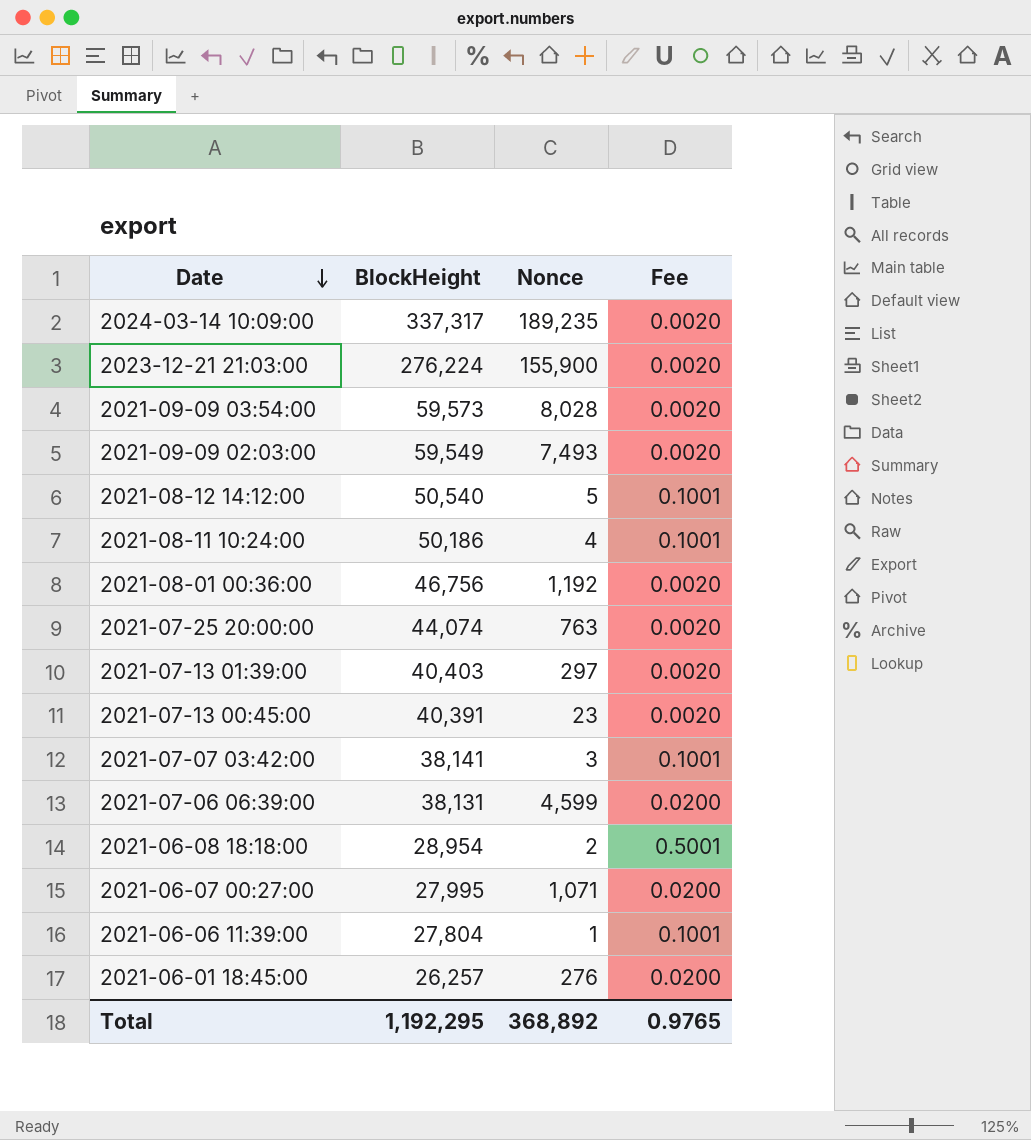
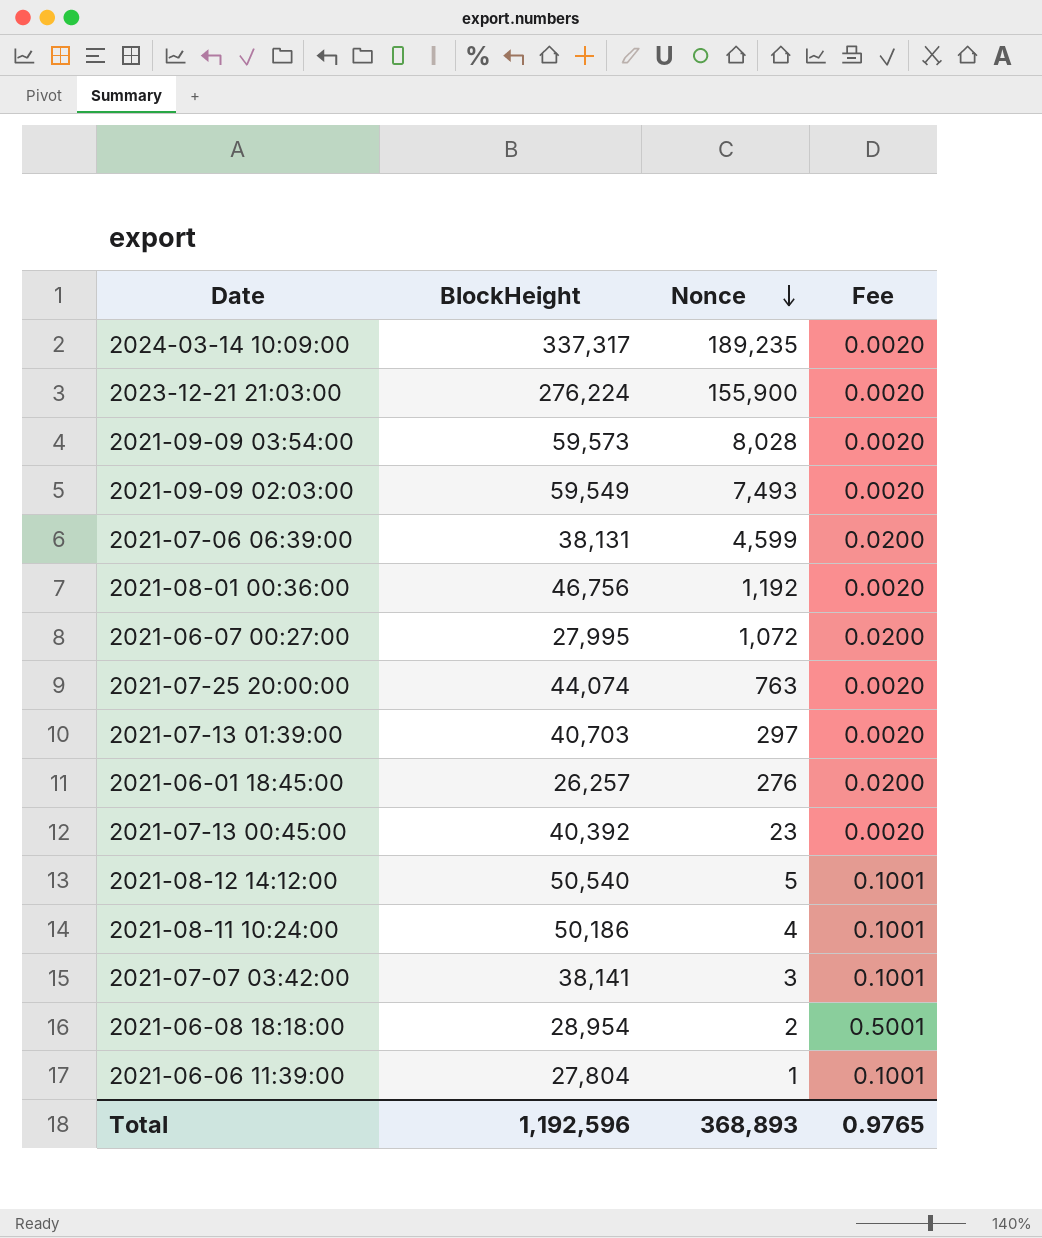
row order: Date descending -> Nonce descending
2021-06-07 00:27:00 | Nonce: 1,071 -> 1,072
2021-07-13 01:39:00 | BlockHeight: 40,403 -> 40,703
2021-07-13 00:45:00 | BlockHeight: 40,391 -> 40,392
Total | BlockHeight: 1,192,295 -> 1,192,596
Total | Nonce: 368,892 -> 368,893

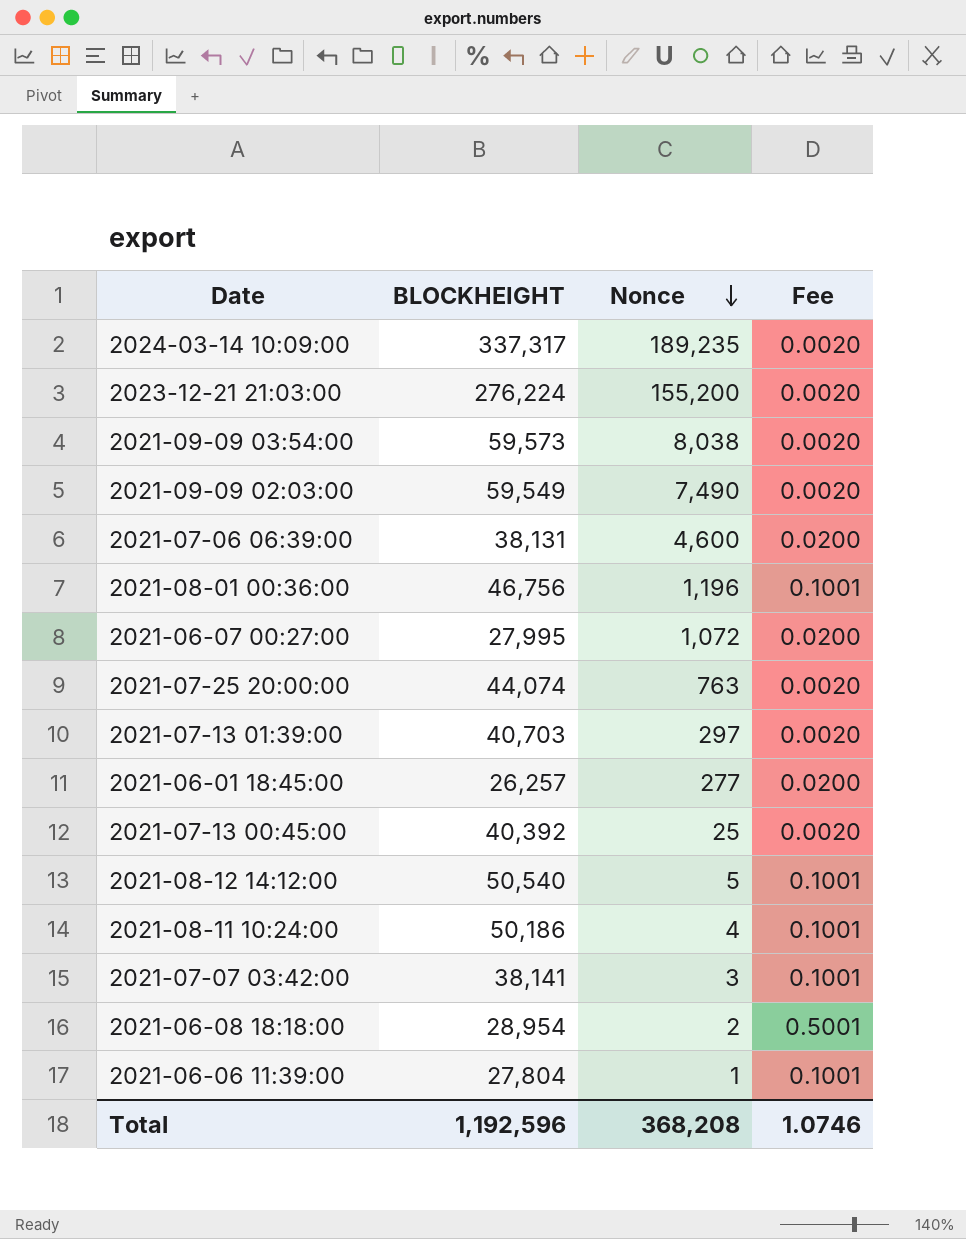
column name: BlockHeight -> BLOCKHEIGHT
2023-12-21 21:03:00 | Nonce: 155,900 -> 155,200
2021-09-09 03:54:00 | Nonce: 8,028 -> 8,038
2021-09-09 02:03:00 | Nonce: 7,493 -> 7,490
2021-07-06 06:39:00 | Nonce: 4,599 -> 4,600
2021-08-01 00:36:00 | Nonce: 1,192 -> 1,196
2021-08-01 00:36:00 | Fee: 0.0020 -> 0.1001
2021-06-01 18:45:00 | Nonce: 276 -> 277
2021-07-13 00:45:00 | Nonce: 23 -> 25
Total | Nonce: 368,893 -> 368,208
Total | Fee: 0.9765 -> 1.0746

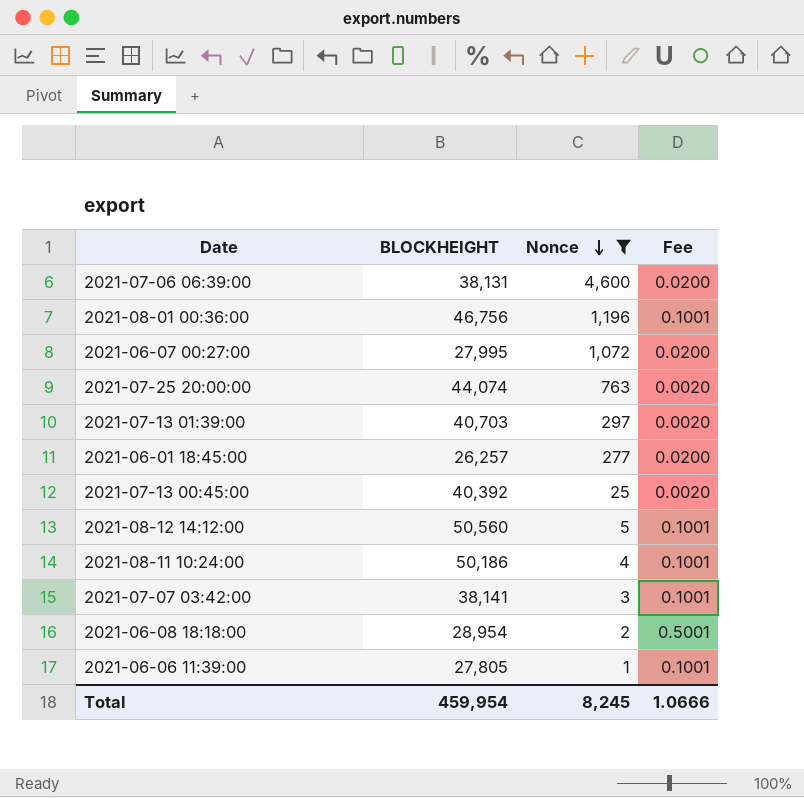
filter: none -> Nonce <= 4,600
2021-08-12 14:12:00 | BLOCKHEIGHT: 50,540 -> 50,560
2021-06-06 11:39:00 | BLOCKHEIGHT: 27,804 -> 27,805
Total | BLOCKHEIGHT: 1,192,596 -> 459,954
Total | Nonce: 368,208 -> 8,245
Total | Fee: 1.0746 -> 1.0666

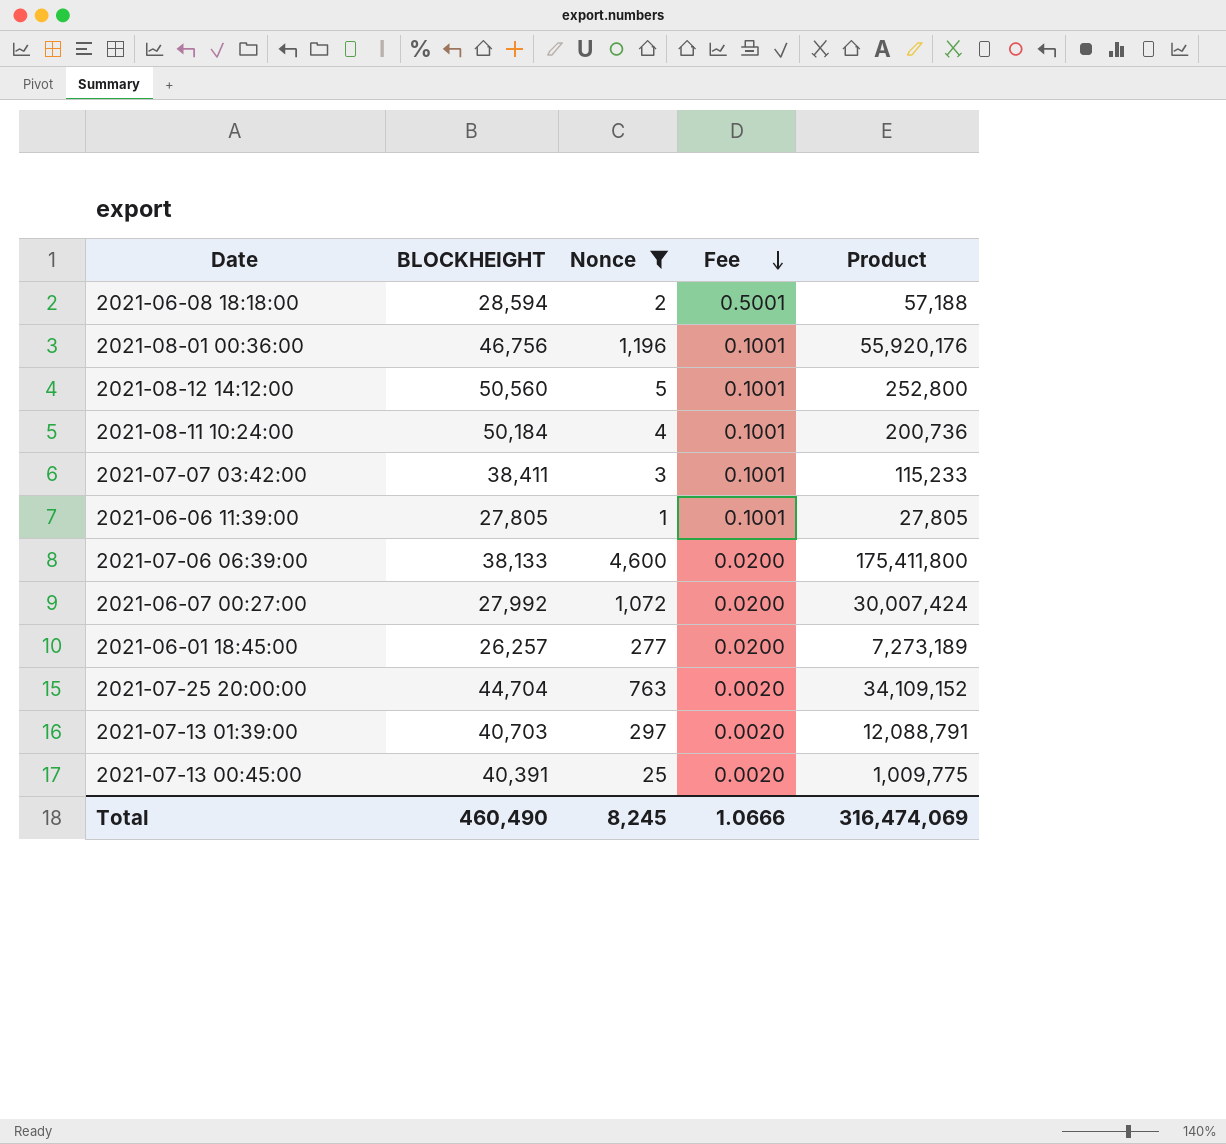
row order: Nonce descending -> Fee descending
column Product | formula: none -> [BLOCKHEIGHT] * [Nonce]
2021-06-08 18:18:00 | BLOCKHEIGHT: 28,954 -> 28,594
2021-08-11 10:24:00 | BLOCKHEIGHT: 50,186 -> 50,184
2021-07-07 03:42:00 | BLOCKHEIGHT: 38,141 -> 38,411
2021-07-06 06:39:00 | BLOCKHEIGHT: 38,131 -> 38,133
2021-06-07 00:27:00 | BLOCKHEIGHT: 27,995 -> 27,992
2021-07-25 20:00:00 | BLOCKHEIGHT: 44,074 -> 44,704
2021-07-13 00:45:00 | BLOCKHEIGHT: 40,392 -> 40,391
Total | BLOCKHEIGHT: 459,954 -> 460,490

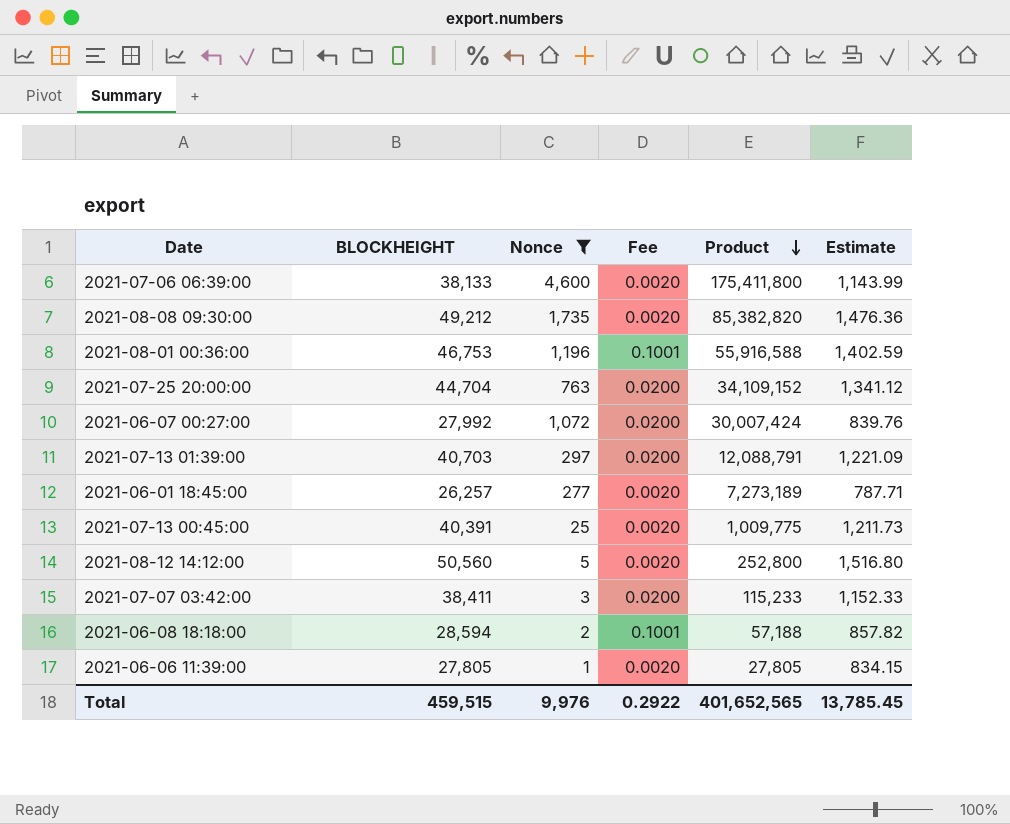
row order: Fee descending -> Product descending
column Estimate | formula: none -> [BLOCKHEIGHT] * 0.03
row 2021-08-11 10:24:00: 50,184 | 4 | 0.1001 | 200,736 -> none
2021-07-06 06:39:00 | Fee: 0.0200 -> 0.0020
row 2021-08-08 09:30:00: none -> 49,212 | 1,735 | 0.0020 | 85,382,820 | 1,476.36
2021-08-01 00:36:00 | BLOCKHEIGHT: 46,756 -> 46,753
2021-08-01 00:36:00 | Product: 55,920,176 -> 55,916,588
2021-07-25 20:00:00 | Fee: 0.0020 -> 0.0200
2021-07-13 01:39:00 | Fee: 0.0020 -> 0.0200
2021-06-01 18:45:00 | Fee: 0.0200 -> 0.0020
2021-08-12 14:12:00 | Fee: 0.1001 -> 0.0020
2021-07-07 03:42:00 | Fee: 0.1001 -> 0.0200
2021-06-08 18:18:00 | Fee: 0.5001 -> 0.1001
2021-06-06 11:39:00 | Fee: 0.1001 -> 0.0020
Total | BLOCKHEIGHT: 460,490 -> 459,515
Total | Nonce: 8,245 -> 9,976
Total | Fee: 1.0666 -> 0.2922
Total | Product: 316,474,069 -> 401,652,565

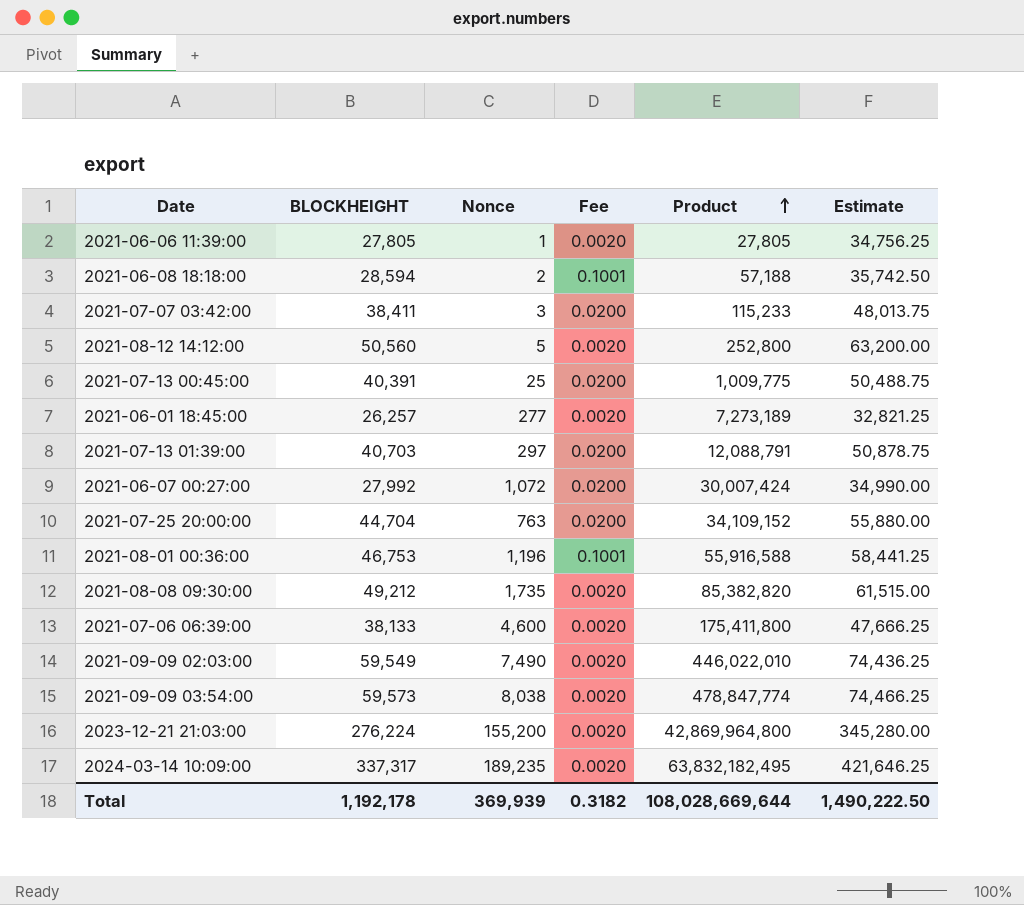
filter: Nonce <= 4,600 -> none
row order: Product descending -> Product ascending
column Estimate | formula: [BLOCKHEIGHT] * 0.03 -> [BLOCKHEIGHT] * 1.25
2021-07-13 00:45:00 | Fee: 0.0020 -> 0.0200
Total | BLOCKHEIGHT: 459,515 -> 1,192,178
Total | Nonce: 9,976 -> 369,939
Total | Fee: 0.2922 -> 0.3182
Total | Product: 401,652,565 -> 108,028,669,644
Total | Estimate: 13,785.45 -> 1,490,222.50

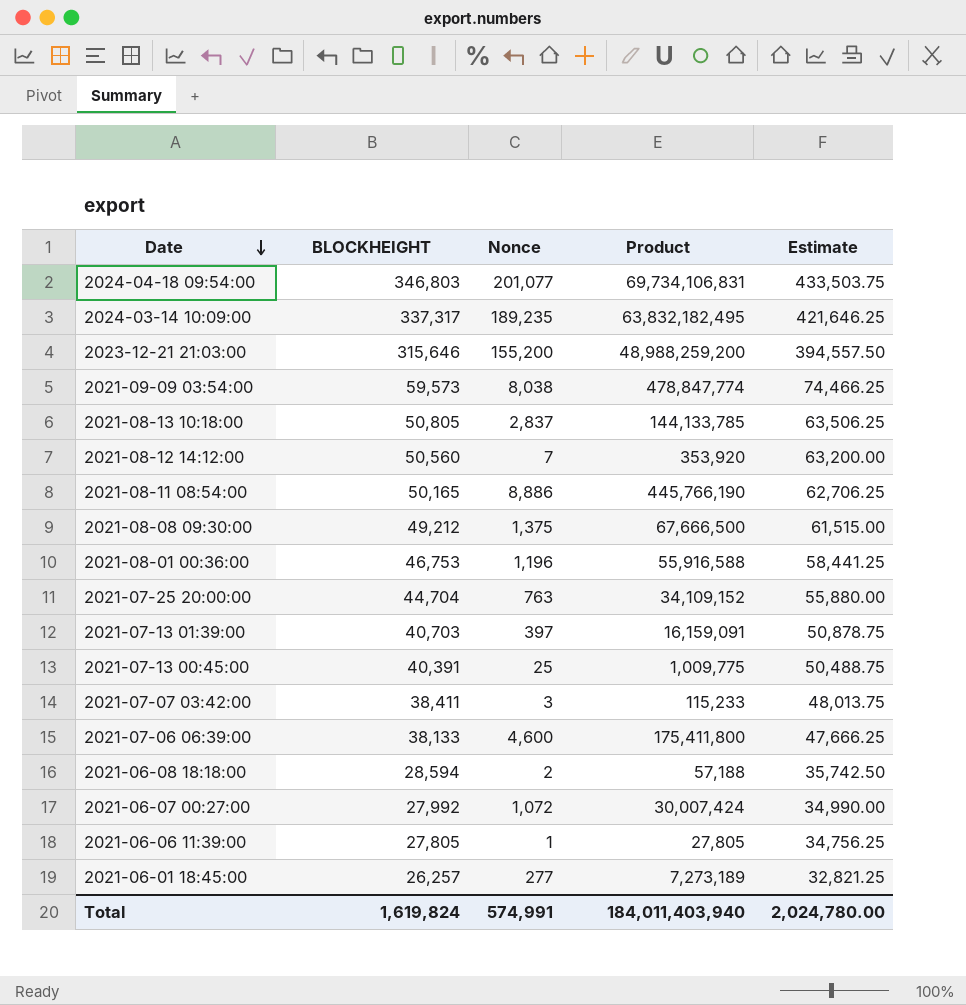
row order: Product ascending -> Date descending
column Fee | position: 4 -> none
row 2021-09-09 02:03:00: 59,549 | 7,490 | 0.0020 | 446,022,010 | 74,436.25 -> none
row 2024-04-18 09:54:00: none -> 346,803 | 201,077 | 69,734,106,831 | 433,503.75
2023-12-21 21:03:00 | BLOCKHEIGHT: 276,224 -> 315,646
2023-12-21 21:03:00 | Product: 42,869,964,800 -> 48,988,259,200
2023-12-21 21:03:00 | Estimate: 345,280.00 -> 394,557.50
row 2021-08-13 10:18:00: none -> 50,805 | 2,837 | 144,133,785 | 63,506.25
2021-08-12 14:12:00 | Nonce: 5 -> 7
2021-08-12 14:12:00 | Product: 252,800 -> 353,920
row 2021-08-11 08:54:00: none -> 50,165 | 8,886 | 445,766,190 | 62,706.25
2021-08-08 09:30:00 | Nonce: 1,735 -> 1,375
2021-08-08 09:30:00 | Product: 85,382,820 -> 67,666,500
2021-07-13 01:39:00 | Nonce: 297 -> 397
2021-07-13 01:39:00 | Product: 12,088,791 -> 16,159,091
Total | BLOCKHEIGHT: 1,192,178 -> 1,619,824
Total | Nonce: 369,939 -> 574,991
Total | Product: 108,028,669,644 -> 184,011,403,940
Total | Estimate: 1,490,222.50 -> 2,024,780.00

